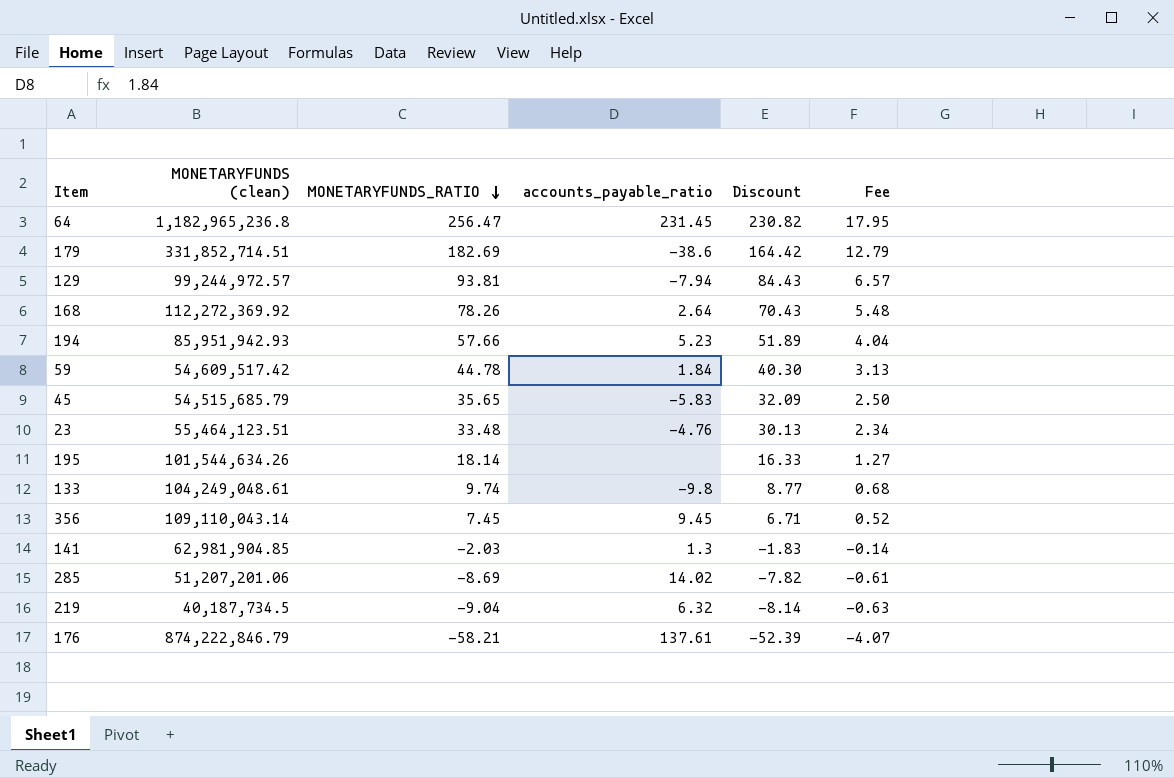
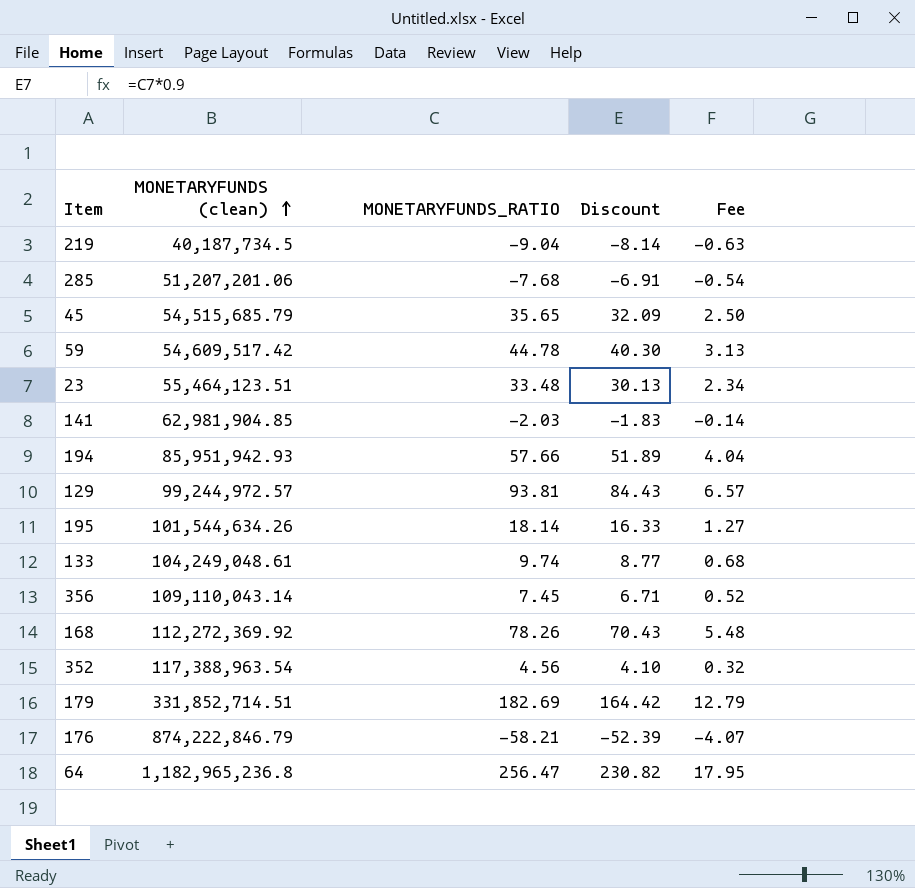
row order: MONETARYFUNDS_RATIO descending -> MONETARYFUNDS (clean) ascending
column accounts_payable_ratio | position: 4 -> none
285 | MONETARYFUNDS_RATIO: -8.69 -> -7.68
285 | Discount: -7.82 -> -6.91
285 | Fee: -0.61 -> -0.54
row 352: none -> 117,388,963.54 | 4.56 | 4.10 | 0.32

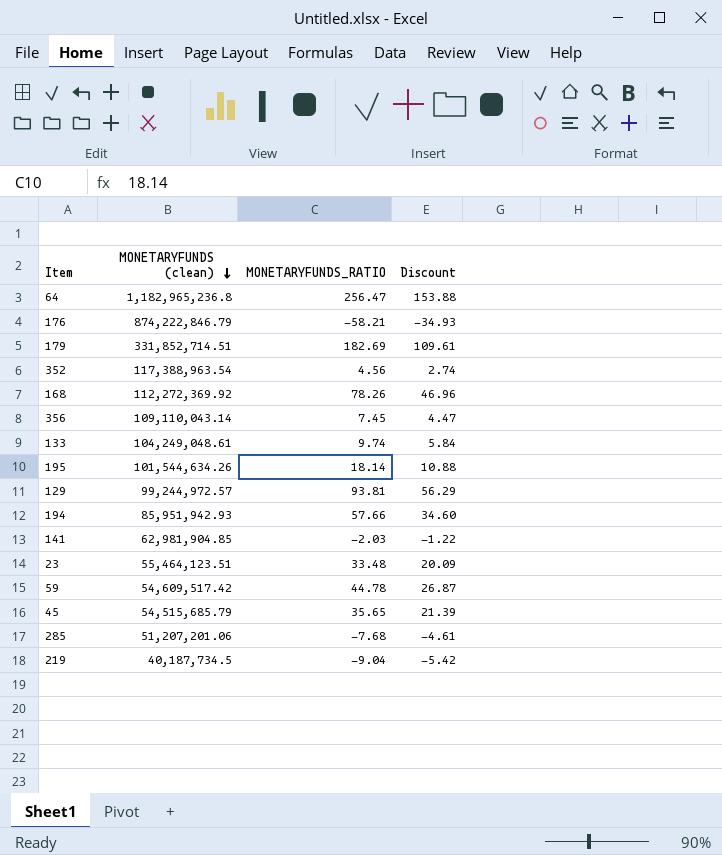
row order: MONETARYFUNDS (clean) ascending -> MONETARYFUNDS (clean) descending
column Fee | formula: [MONETARYFUNDS_RATIO] * 0.07 -> none
column Discount | formula: [MONETARYFUNDS_RATIO] * 0.9 -> [MONETARYFUNDS_RATIO] * 0.6

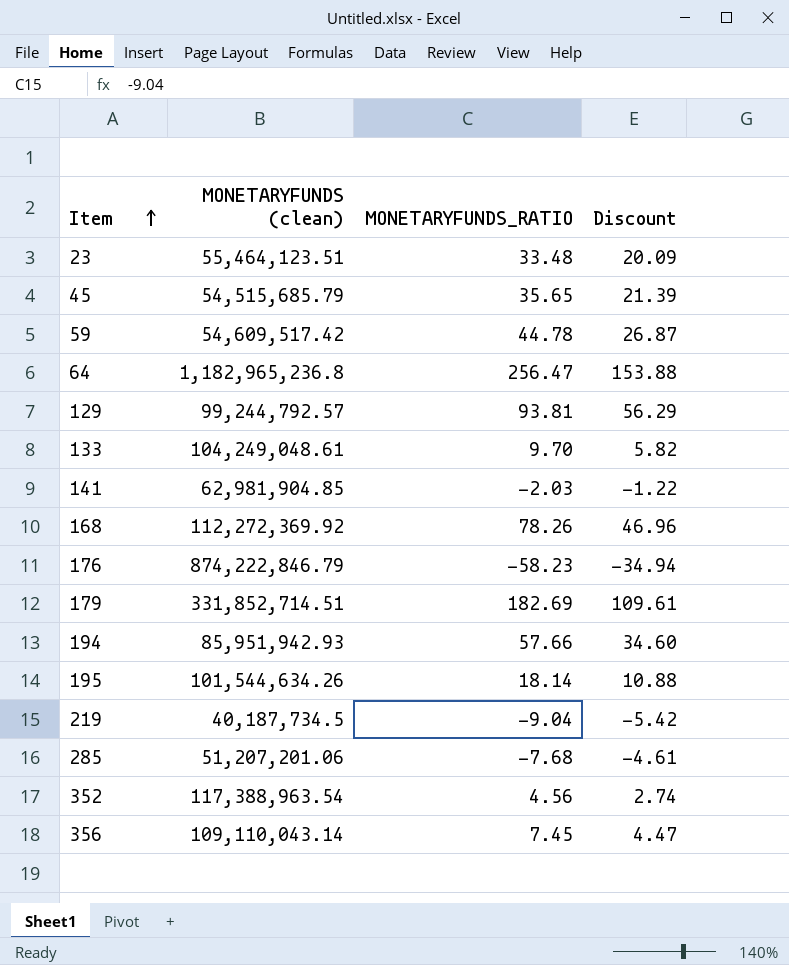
row order: MONETARYFUNDS (clean) descending -> Item ascending
129 | MONETARYFUNDS (clean): 99,244,972.57 -> 99,244,792.57
133 | MONETARYFUNDS_RATIO: 9.74 -> 9.70
133 | Discount: 5.84 -> 5.82
176 | MONETARYFUNDS_RATIO: -58.21 -> -58.23
176 | Discount: -34.93 -> -34.94

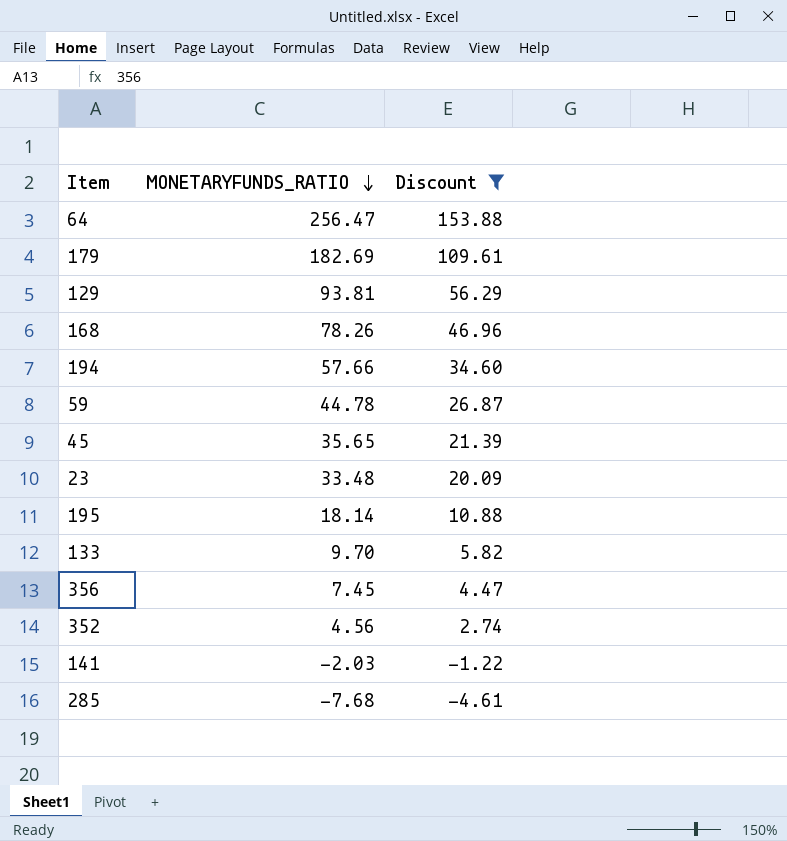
filter: none -> Discount >= -4.61
row order: Item ascending -> MONETARYFUNDS_RATIO descending
column MONETARYFUNDS (clean) | position: 2 -> none

